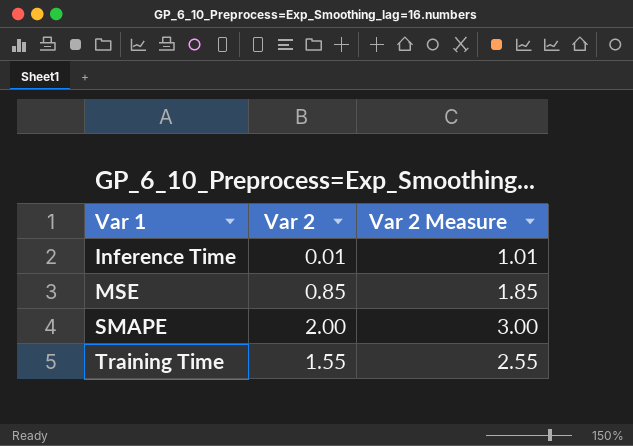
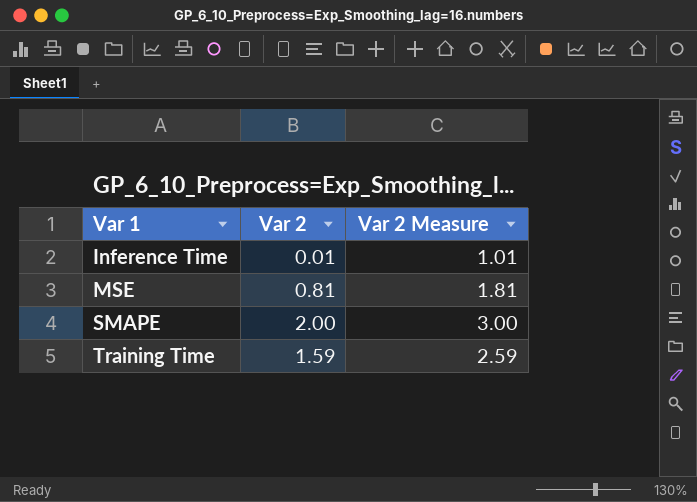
MSE | Var 2: 0.85 -> 0.81
MSE | Var 2 Measure: 1.85 -> 1.81
Training Time | Var 2: 1.55 -> 1.59
Training Time | Var 2 Measure: 2.55 -> 2.59

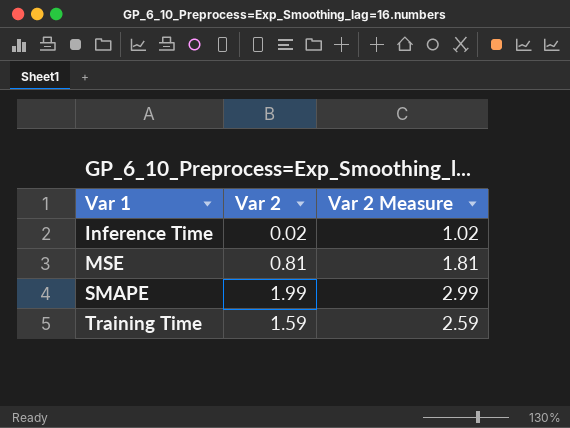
Inference Time | Var 2: 0.01 -> 0.02
Inference Time | Var 2 Measure: 1.01 -> 1.02
SMAPE | Var 2: 2.00 -> 1.99
SMAPE | Var 2 Measure: 3.00 -> 2.99

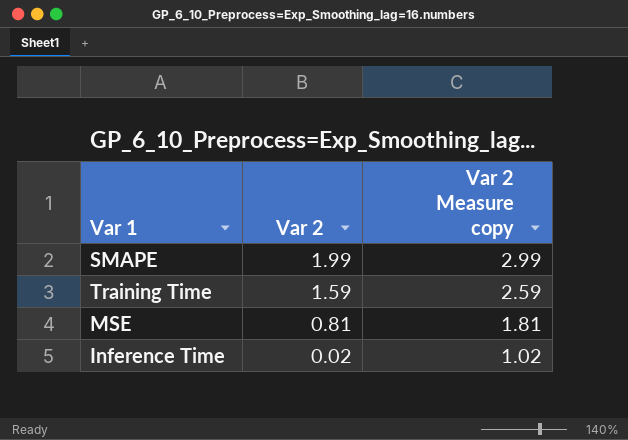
row order: Var 1 ascending -> Var 2 descending
column name: Var 2 Measure -> Var 2 Measure copy

